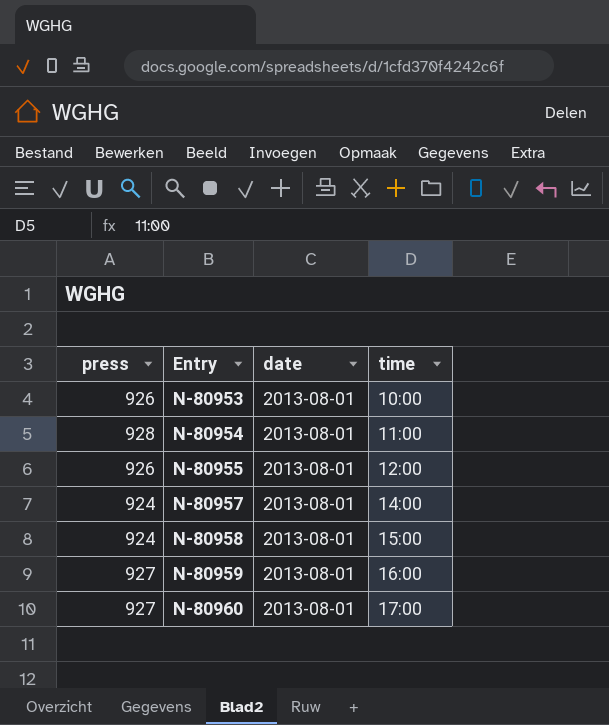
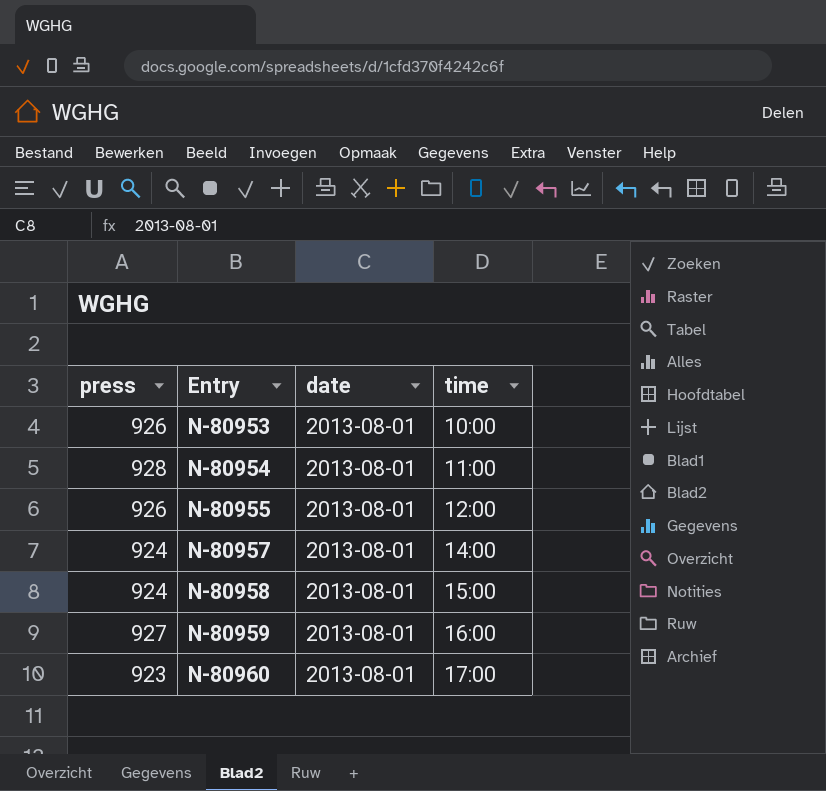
N-80960 | press: 927 -> 923

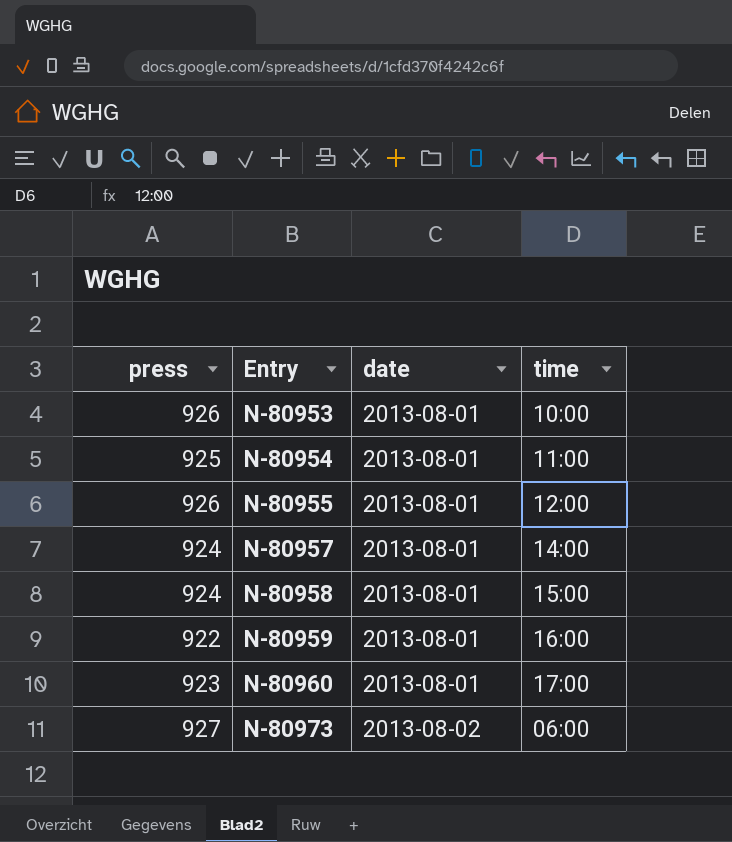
N-80954 | press: 928 -> 925
N-80959 | press: 927 -> 922
row N-80973: none -> 927 | 2013-08-02 | 06:00

